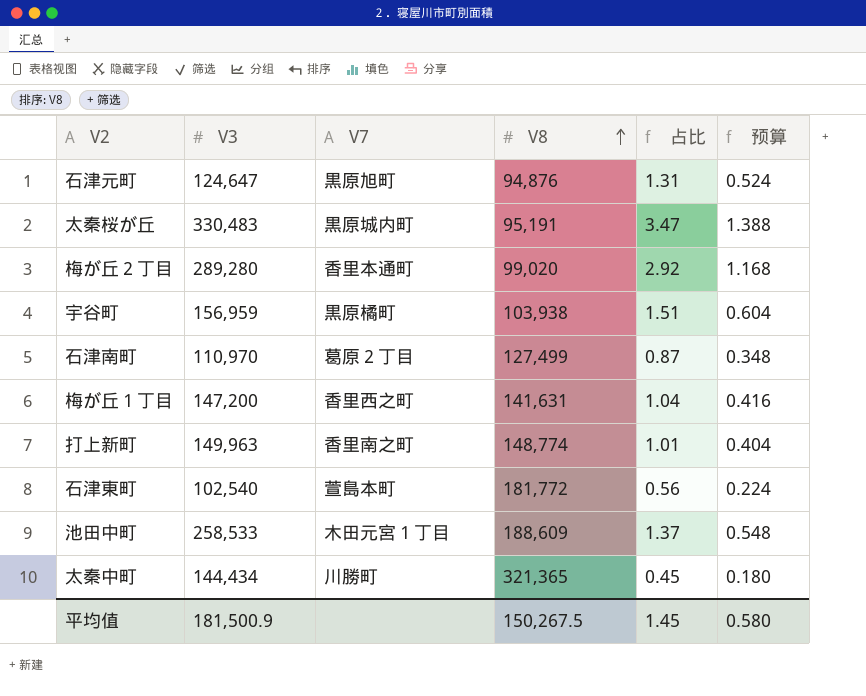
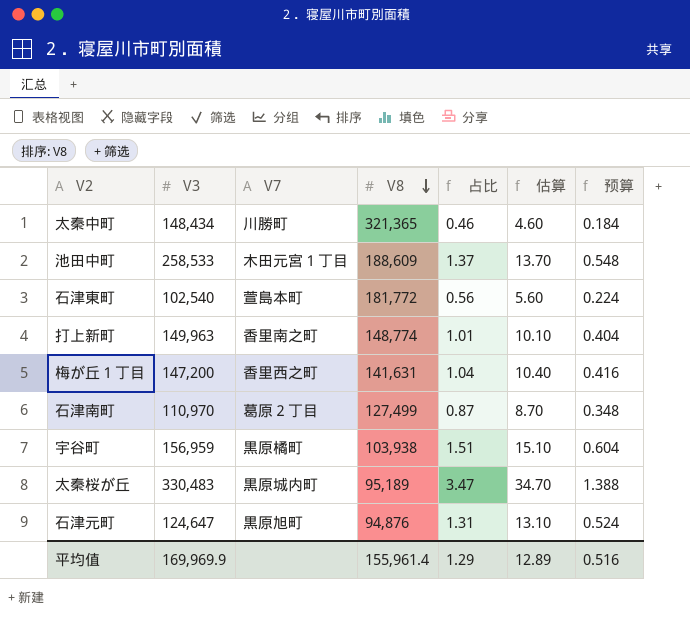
row order: V8 ascending -> V8 descending
column 估算 | formula: none -> [占比] * 10
row 梅が丘２丁目: 289,280 | 香里本通町 | 99,020 | 2.92 | 1.168 -> none
太秦中町 | V3: 144,434 -> 148,434
太秦中町 | 占比: 0.45 -> 0.46
太秦中町 | 预算: 0.180 -> 0.184
太秦桜が丘 | V8: 95,191 -> 95,189
平均值 | V3: 181,500.9 -> 169,969.9
平均值 | V8: 150,267.5 -> 155,961.4
平均值 | 占比: 1.45 -> 1.29
平均值 | 预算: 0.580 -> 0.516

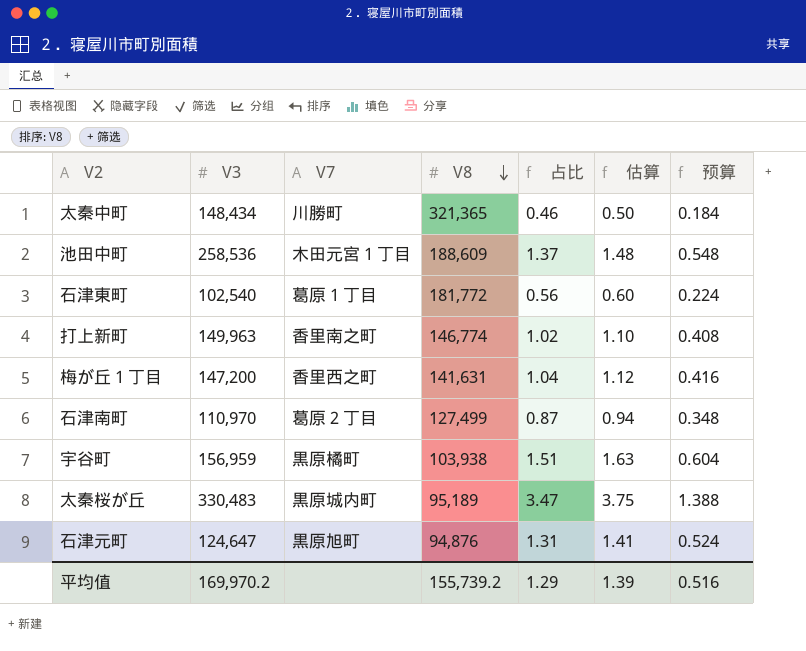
column 估算 | formula: [占比] * 10 -> [占比] * 1.08
池田中町 | V3: 258,533 -> 258,536
石津東町 | V7: 萱島本町 -> 葛原１丁目
打上新町 | V8: 148,774 -> 146,774
打上新町 | 占比: 1.01 -> 1.02
打上新町 | 预算: 0.404 -> 0.408
平均值 | V3: 169,969.9 -> 169,970.2
平均值 | V8: 155,961.4 -> 155,739.2
平均值 | 估算: 12.89 -> 1.39

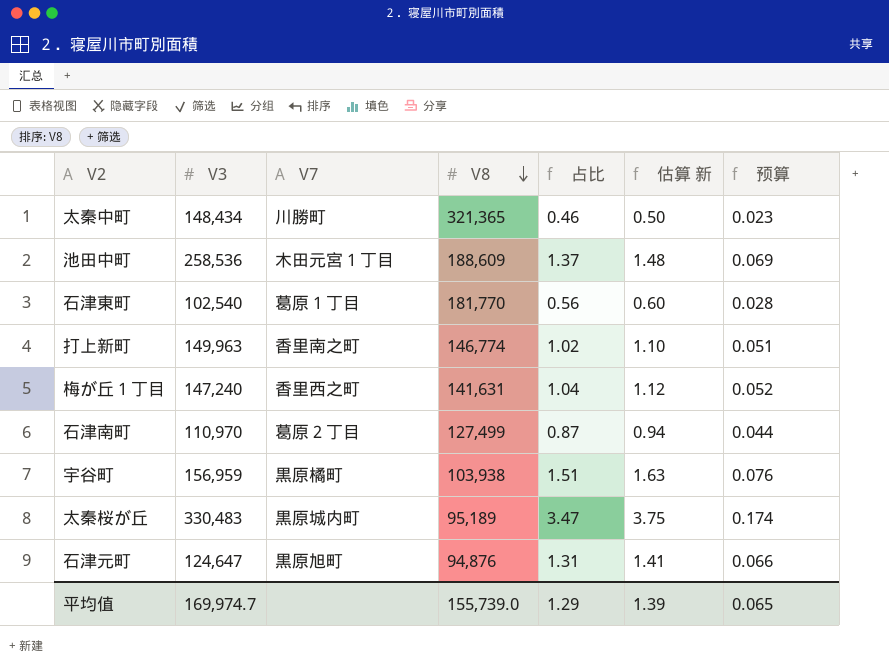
column name: 估算 -> 估算 新
column 预算 | formula: [占比] * 0.4 -> [占比] * 0.05
石津東町 | V8: 181,772 -> 181,770
梅が丘１丁目 | V3: 147,200 -> 147,240
平均值 | V3: 169,970.2 -> 169,974.7
平均值 | V8: 155,739.2 -> 155,739.0
平均值 | 预算: 0.516 -> 0.065

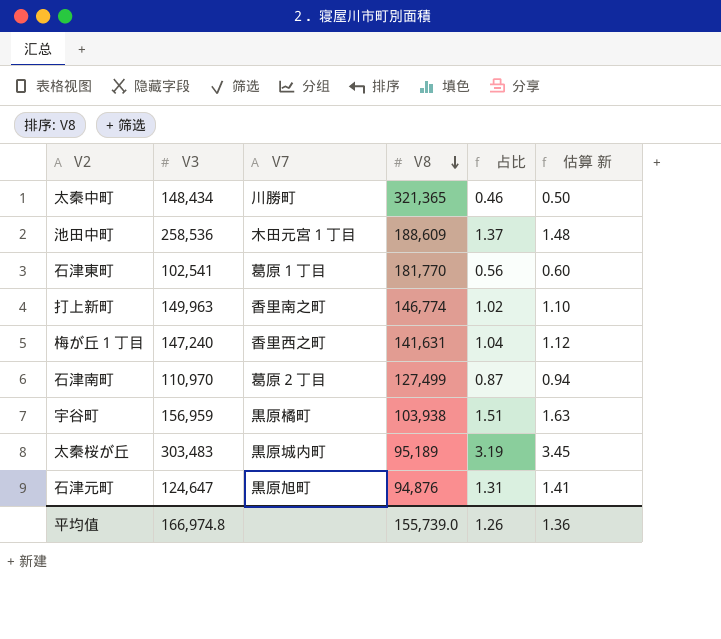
column 预算 | formula: [占比] * 0.05 -> none
石津東町 | V3: 102,540 -> 102,541
太秦桜が丘 | V3: 330,483 -> 303,483
太秦桜が丘 | 占比: 3.47 -> 3.19
太秦桜が丘 | 估算 新: 3.75 -> 3.45
平均值 | V3: 169,974.7 -> 166,974.8
平均值 | 占比: 1.29 -> 1.26
平均值 | 估算 新: 1.39 -> 1.36

